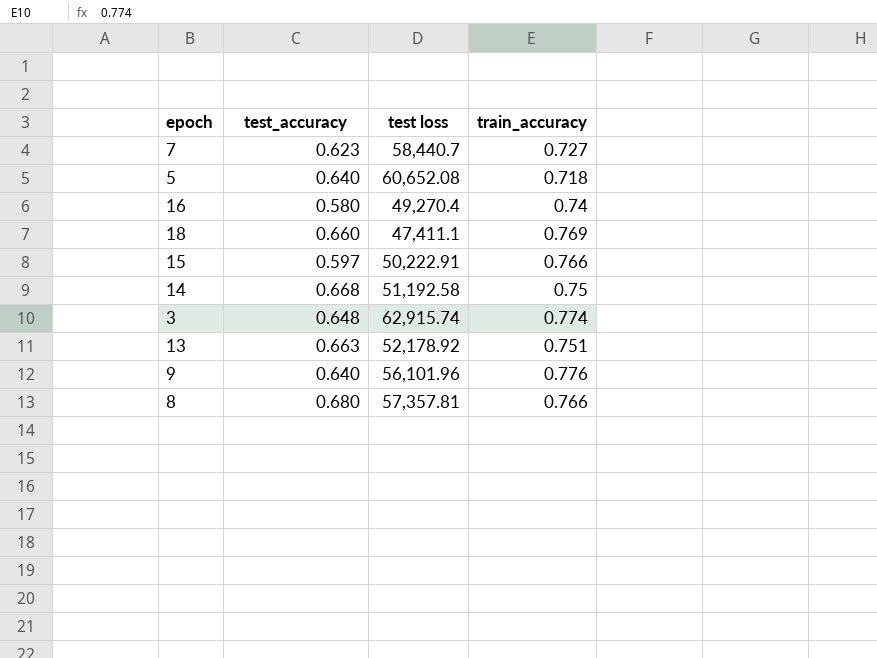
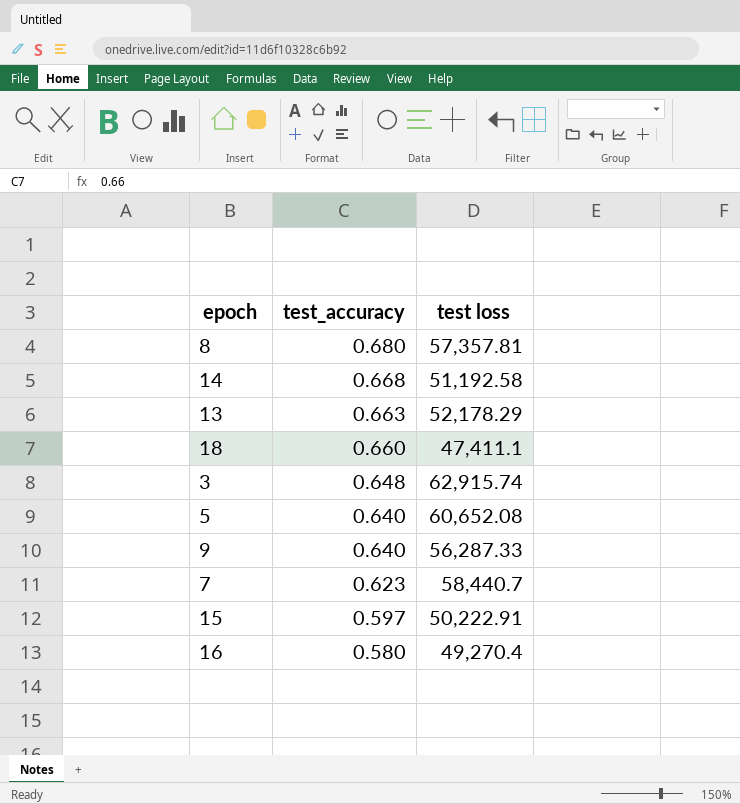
row order: none -> test_accuracy descending
column train_accuracy | position: 4 -> none
13 | test loss: 52,178.92 -> 52,178.29
9 | test loss: 56,101.96 -> 56,287.33

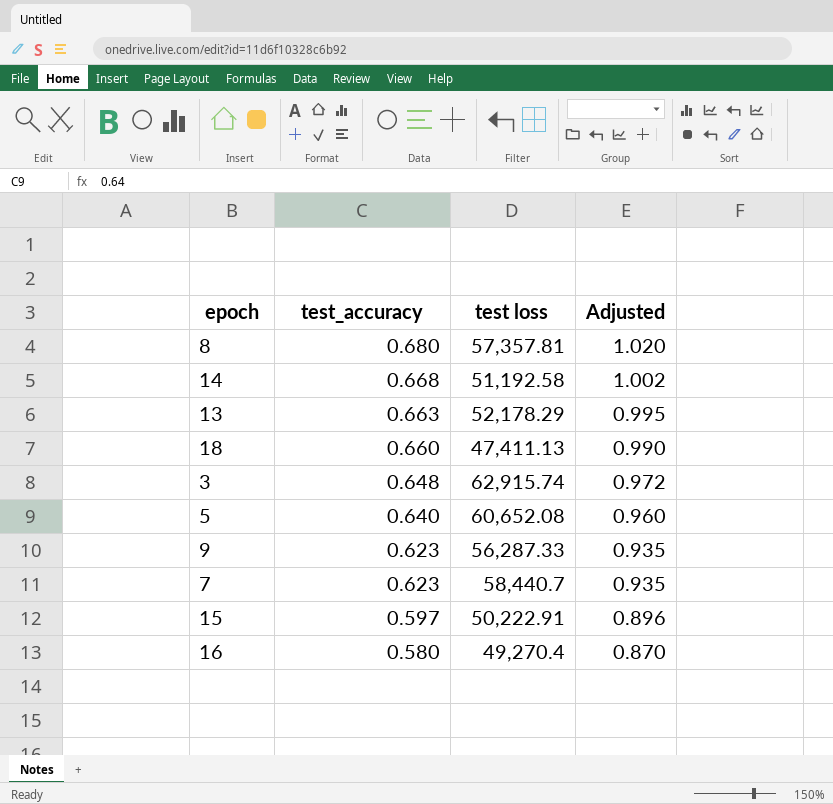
column Adjusted | formula: none -> [test_accuracy] * 1.5
18 | test loss: 47,411.1 -> 47,411.13
9 | test_accuracy: 0.640 -> 0.623

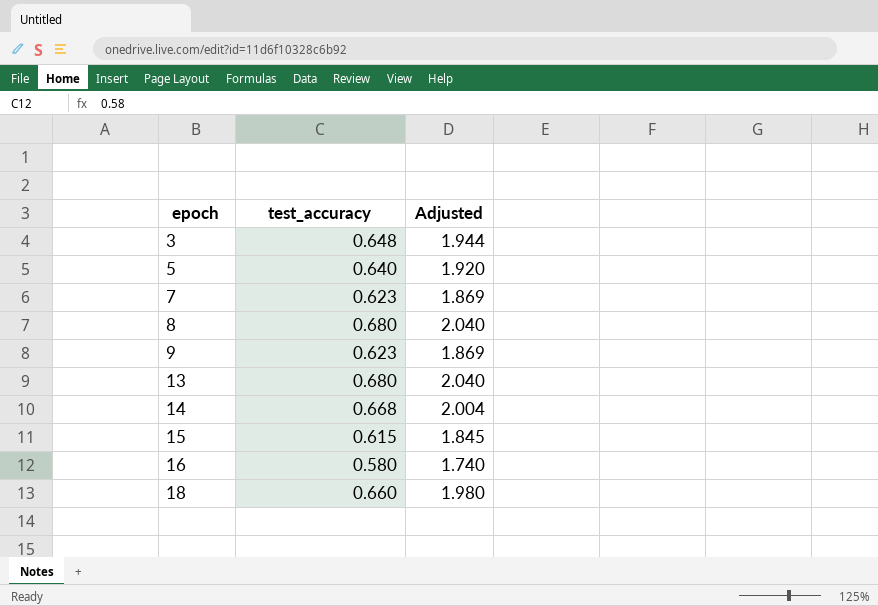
row order: test_accuracy descending -> epoch ascending
column test loss | position: 3 -> none
column Adjusted | formula: [test_accuracy] * 1.5 -> [test_accuracy] * 3
13 | test_accuracy: 0.663 -> 0.680
15 | test_accuracy: 0.597 -> 0.615

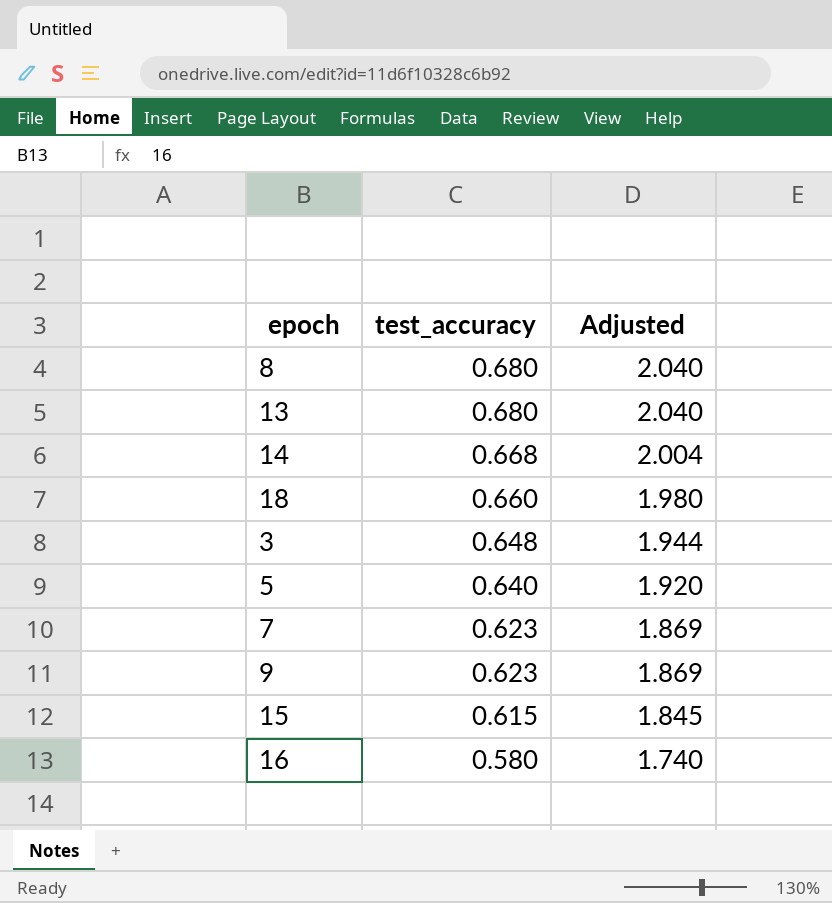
row order: epoch ascending -> test_accuracy descending

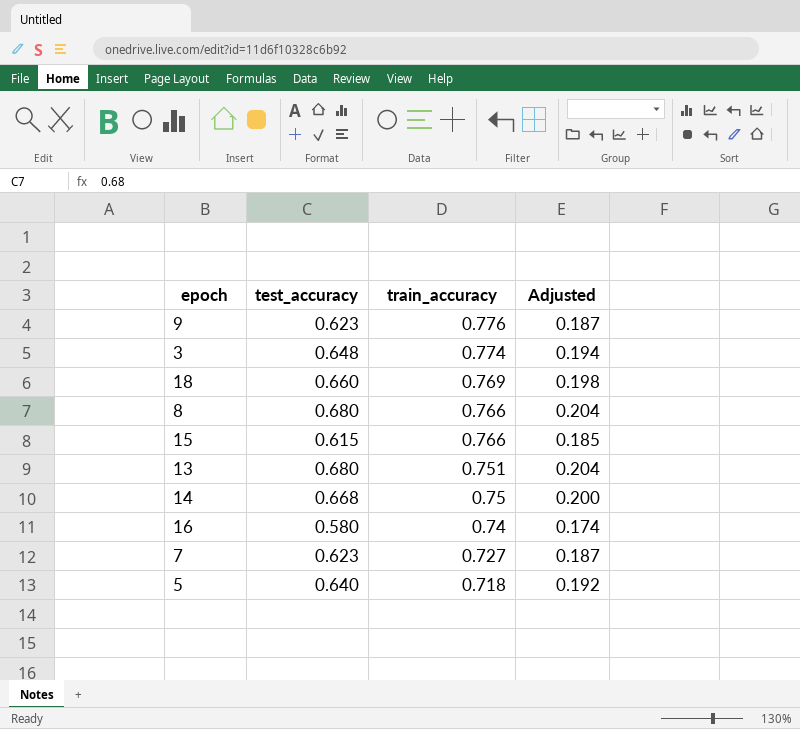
row order: test_accuracy descending -> train_accuracy descending
column train_accuracy | position: none -> 3
column Adjusted | formula: [test_accuracy] * 3 -> [test_accuracy] * 0.3

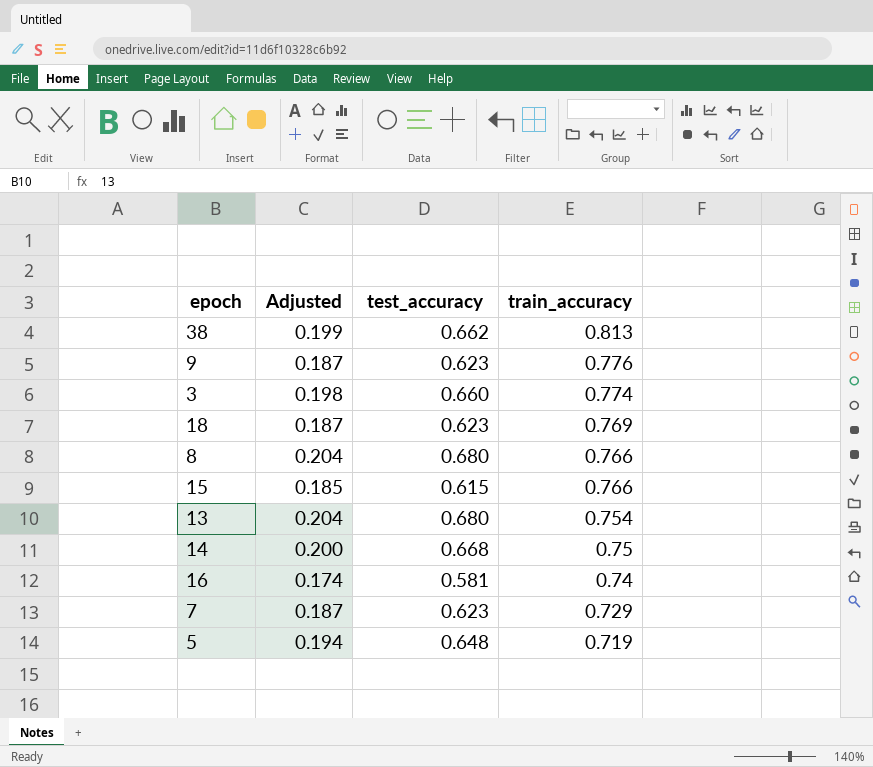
column Adjusted | position: 4 -> 2
row 38: none -> 0.199 | 0.662 | 0.813
3 | Adjusted: 0.194 -> 0.198
3 | test_accuracy: 0.648 -> 0.660
18 | Adjusted: 0.198 -> 0.187
18 | test_accuracy: 0.660 -> 0.623
13 | train_accuracy: 0.751 -> 0.754
16 | test_accuracy: 0.580 -> 0.581
7 | train_accuracy: 0.727 -> 0.729
5 | Adjusted: 0.192 -> 0.194
5 | test_accuracy: 0.640 -> 0.648
5 | train_accuracy: 0.718 -> 0.719

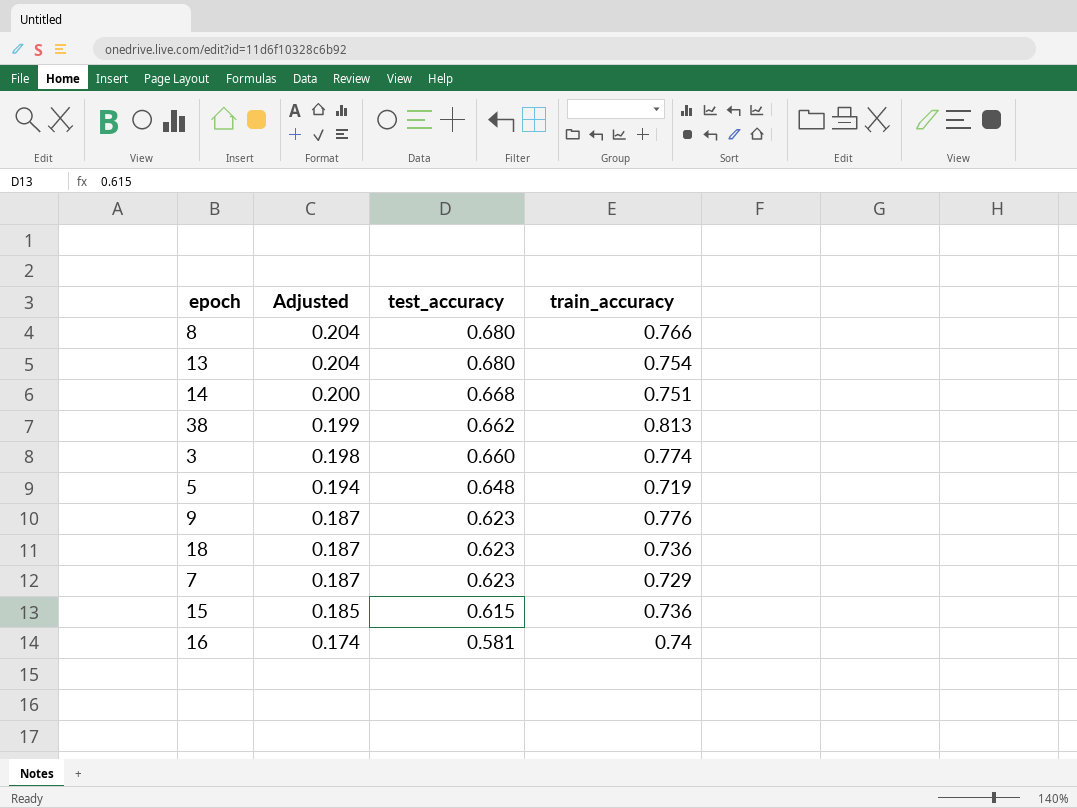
row order: train_accuracy descending -> Adjusted descending
14 | train_accuracy: 0.75 -> 0.751
18 | train_accuracy: 0.769 -> 0.736
15 | train_accuracy: 0.766 -> 0.736

